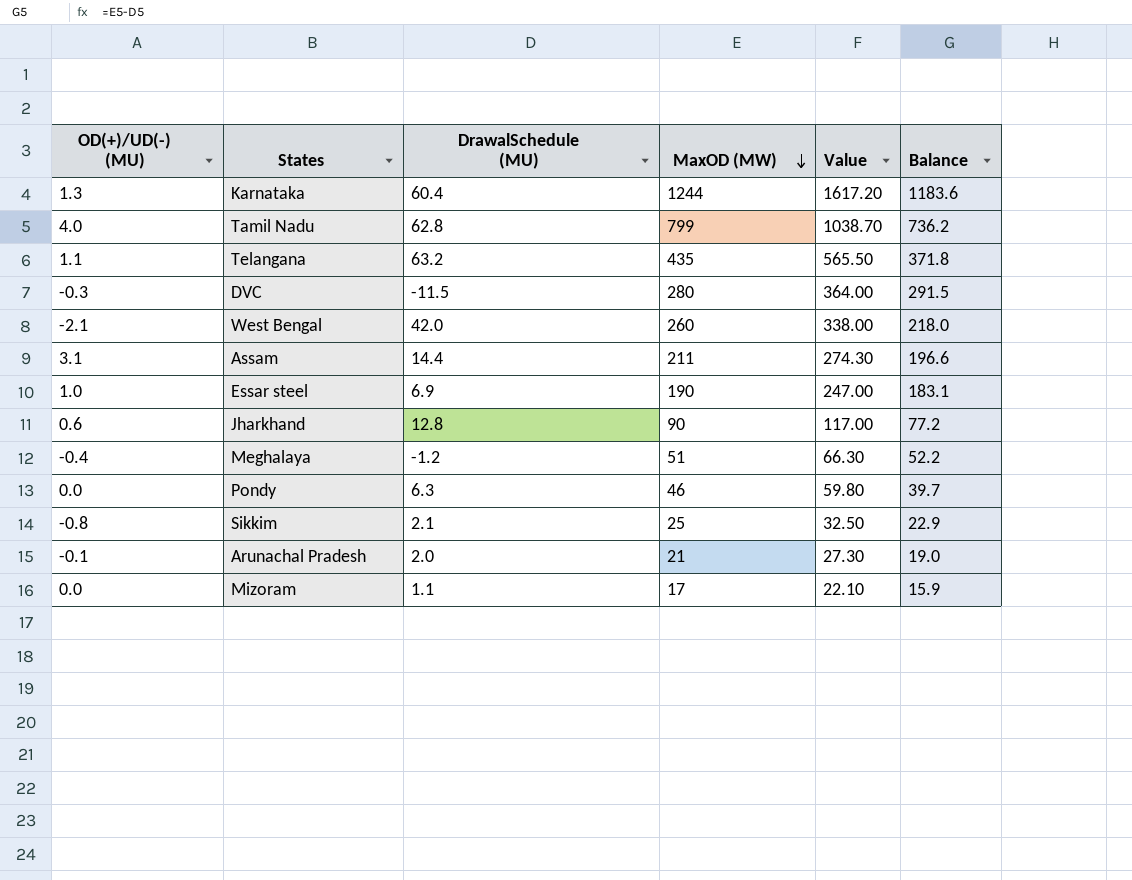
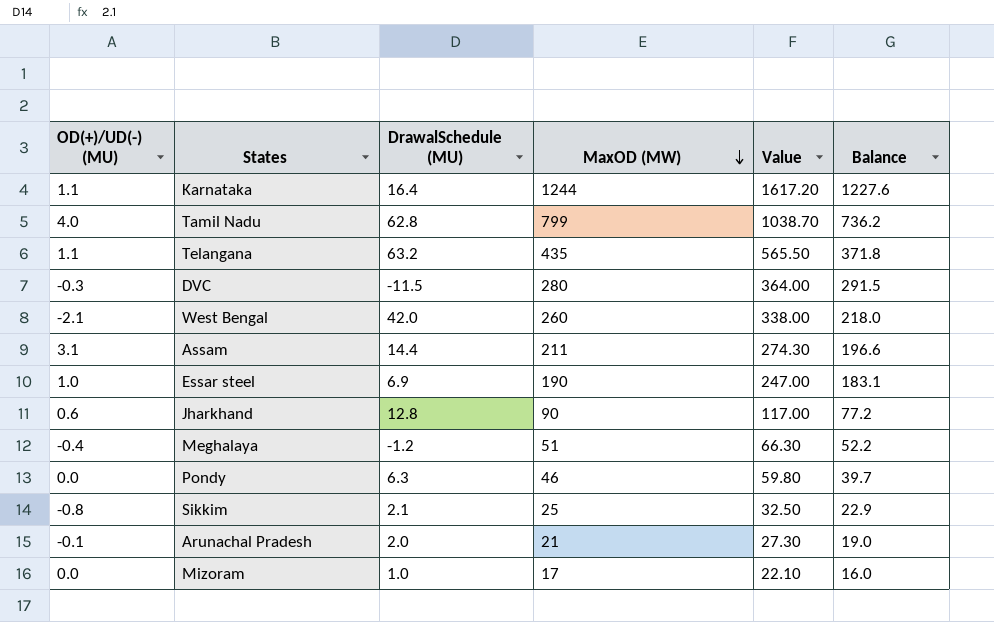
Karnataka | OD(+)/UD(-) (MU): 1.3 -> 1.1
Karnataka | DrawalSchedule (MU): 60.4 -> 16.4
Karnataka | Balance: 1183.6 -> 1227.6
Mizoram | DrawalSchedule (MU): 1.1 -> 1.0
Mizoram | Balance: 15.9 -> 16.0

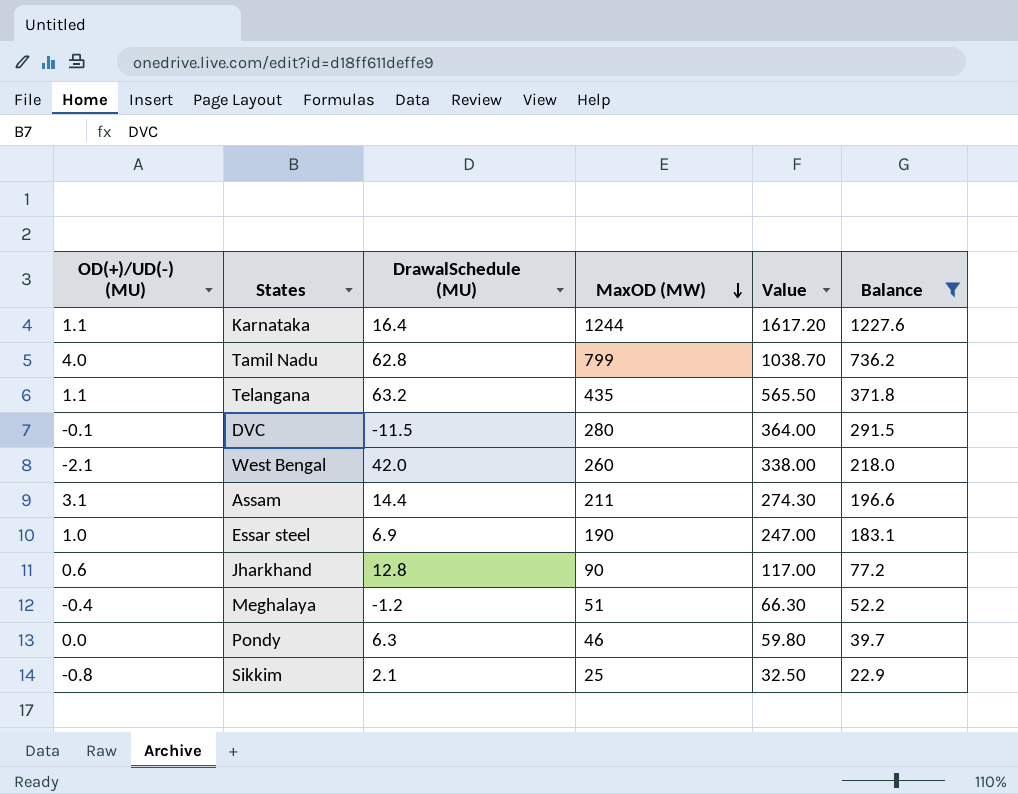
filter: none -> Balance >= 22.9
DVC | OD(+)/UD(-) (MU): -0.3 -> -0.1

